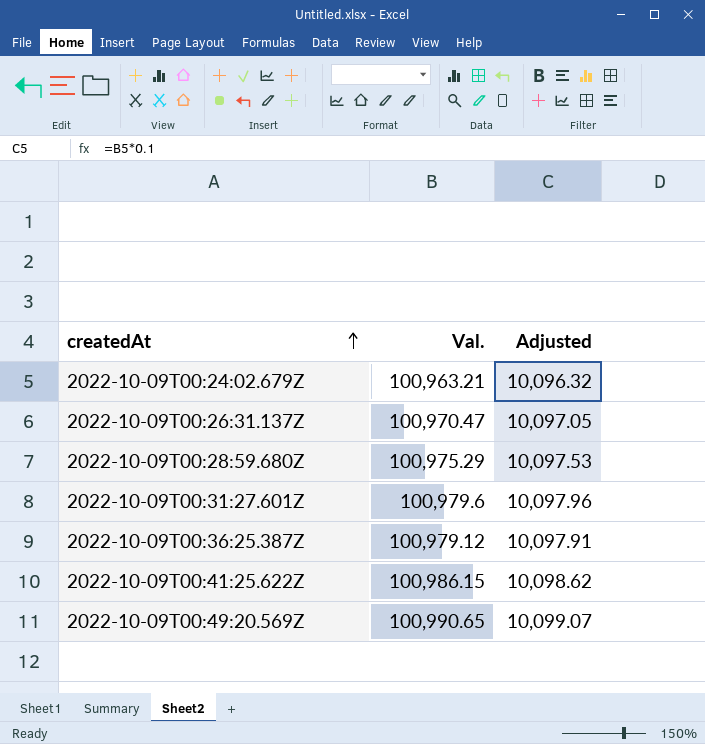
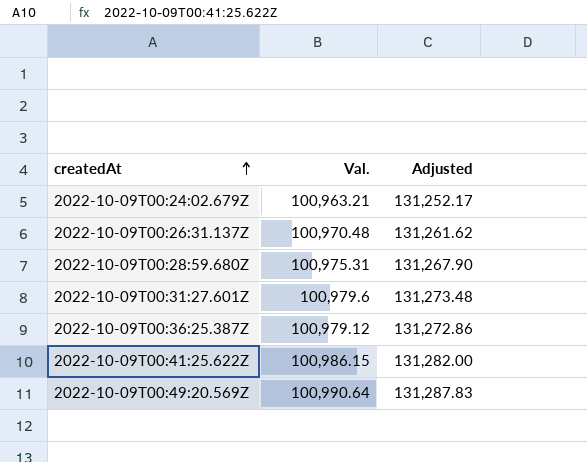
column Adjusted | formula: [Val.] * 0.1 -> [Val.] * 1.3
2022-10-09T00:26:31.137Z | Val.: 100,970.47 -> 100,970.48
2022-10-09T00:28:59.680Z | Val.: 100,975.29 -> 100,975.31
2022-10-09T00:49:20.569Z | Val.: 100,990.65 -> 100,990.64

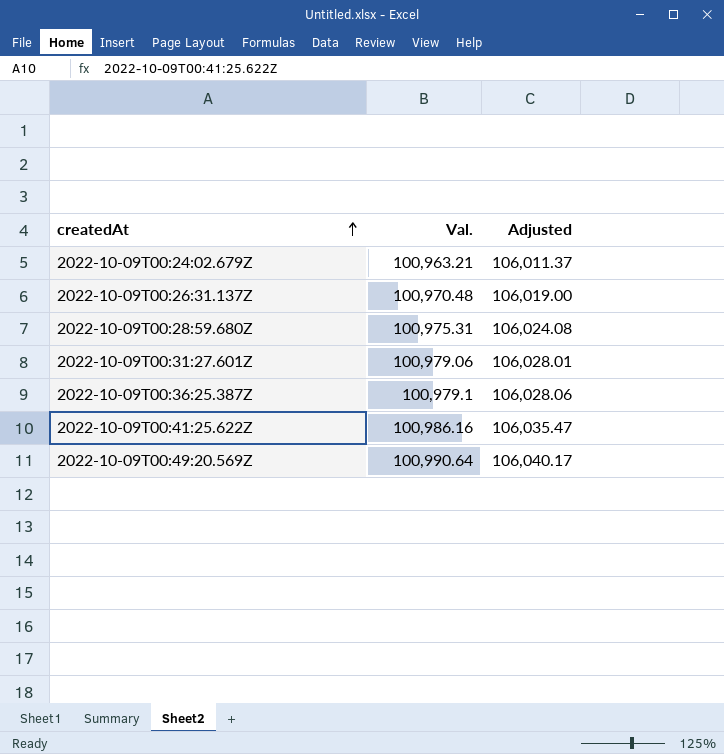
column Adjusted | formula: [Val.] * 1.3 -> [Val.] * 1.05
2022-10-09T00:31:27.601Z | Val.: 100,979.6 -> 100,979.06
2022-10-09T00:36:25.387Z | Val.: 100,979.12 -> 100,979.1
2022-10-09T00:41:25.622Z | Val.: 100,986.15 -> 100,986.16

